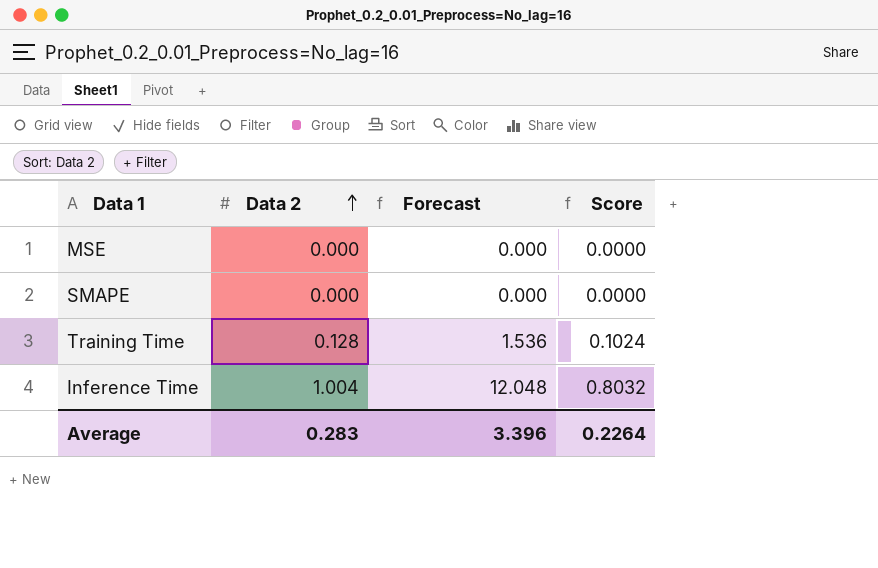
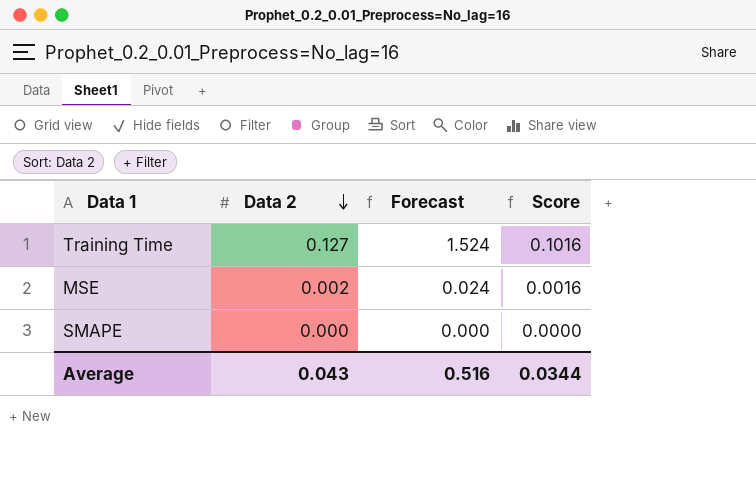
row order: Data 2 ascending -> Data 2 descending
row Inference Time: 1.004 | 12.048 | 0.8032 -> none
Training Time | Data 2: 0.128 -> 0.127
Training Time | Forecast: 1.536 -> 1.524
Training Time | Score: 0.1024 -> 0.1016
MSE | Data 2: 0.000 -> 0.002
MSE | Forecast: 0.000 -> 0.024
MSE | Score: 0.0000 -> 0.0016
Average | Data 2: 0.283 -> 0.043
Average | Forecast: 3.396 -> 0.516
Average | Score: 0.2264 -> 0.0344

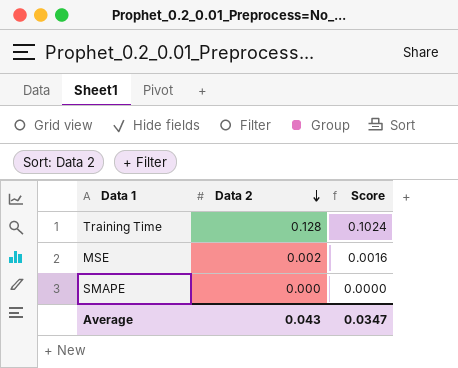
column Forecast | formula: [Data 2] * 12 -> none
Training Time | Data 2: 0.127 -> 0.128
Training Time | Score: 0.1016 -> 0.1024
Average | Score: 0.0344 -> 0.0347

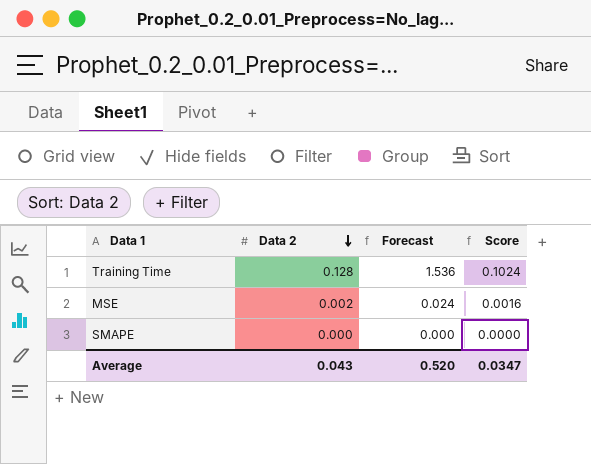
column Forecast | formula: none -> [Data 2] * 12

